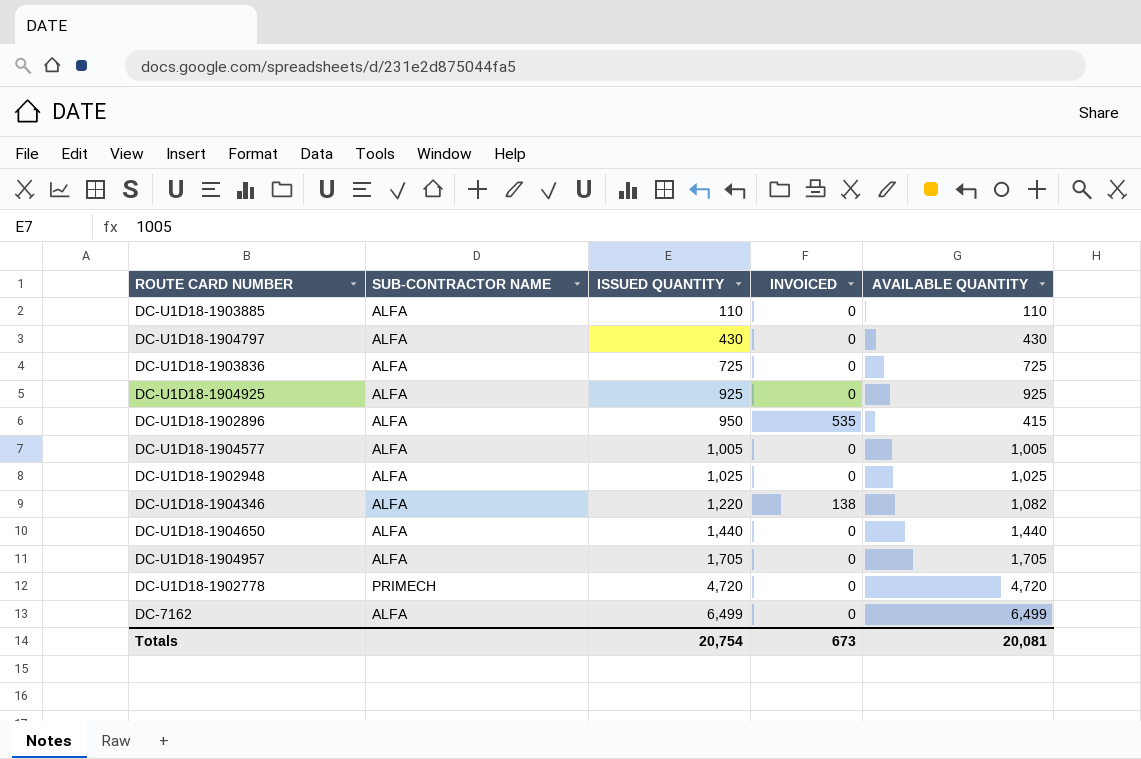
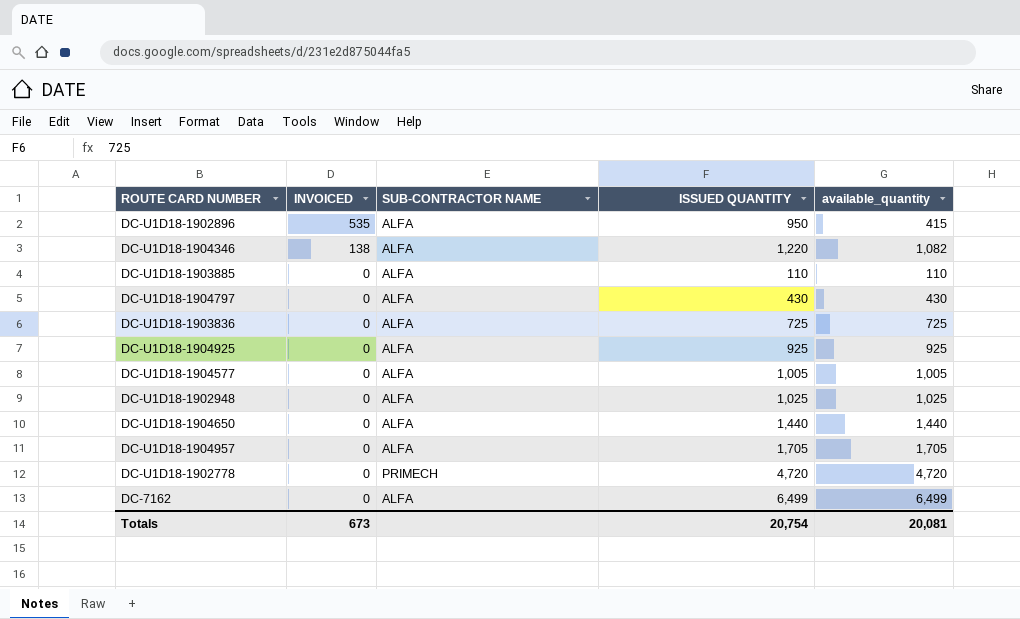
row order: ISSUED QUANTITY ascending -> INVOICED descending
column INVOICED | position: 4 -> 2
column name: AVAILABLE QUANTITY -> available_quantity

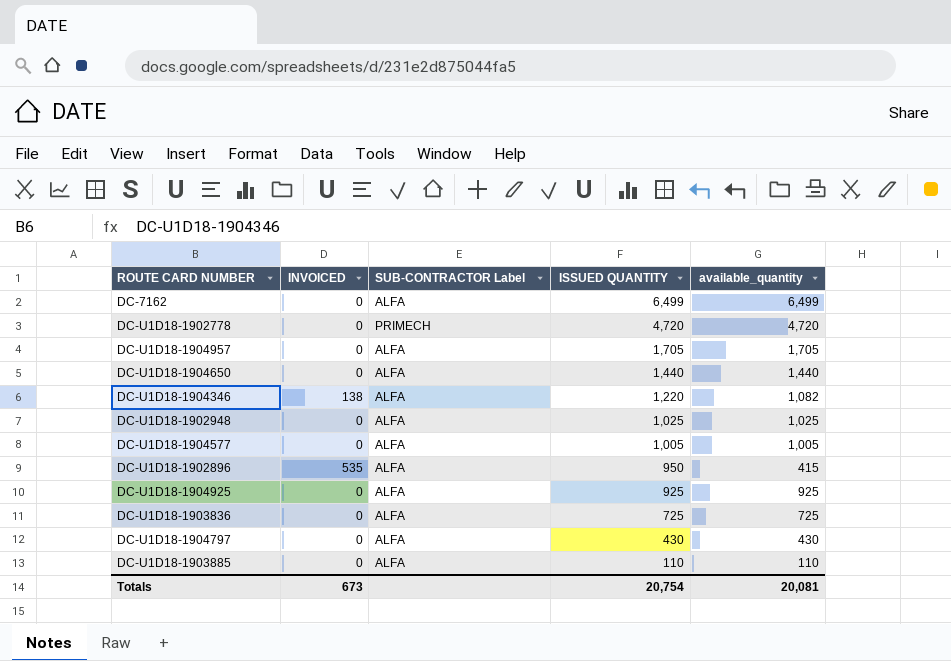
row order: INVOICED descending -> ISSUED QUANTITY descending
column name: SUB-CONTRACTOR NAME -> SUB-CONTRACTOR Label

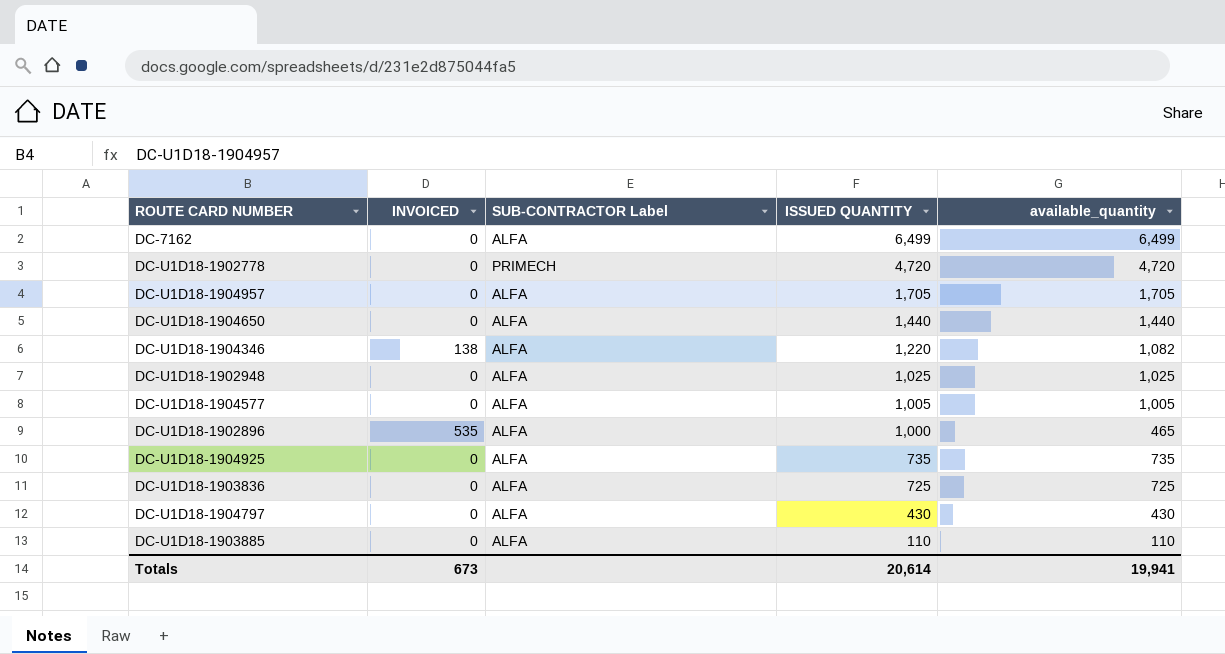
DC-U1D18-1902896 | ISSUED QUANTITY: 950 -> 1,000
DC-U1D18-1902896 | available_quantity: 415 -> 465
DC-U1D18-1904925 | ISSUED QUANTITY: 925 -> 735
DC-U1D18-1904925 | available_quantity: 925 -> 735
Totals | ISSUED QUANTITY: 20,754 -> 20,614
Totals | available_quantity: 20,081 -> 19,941

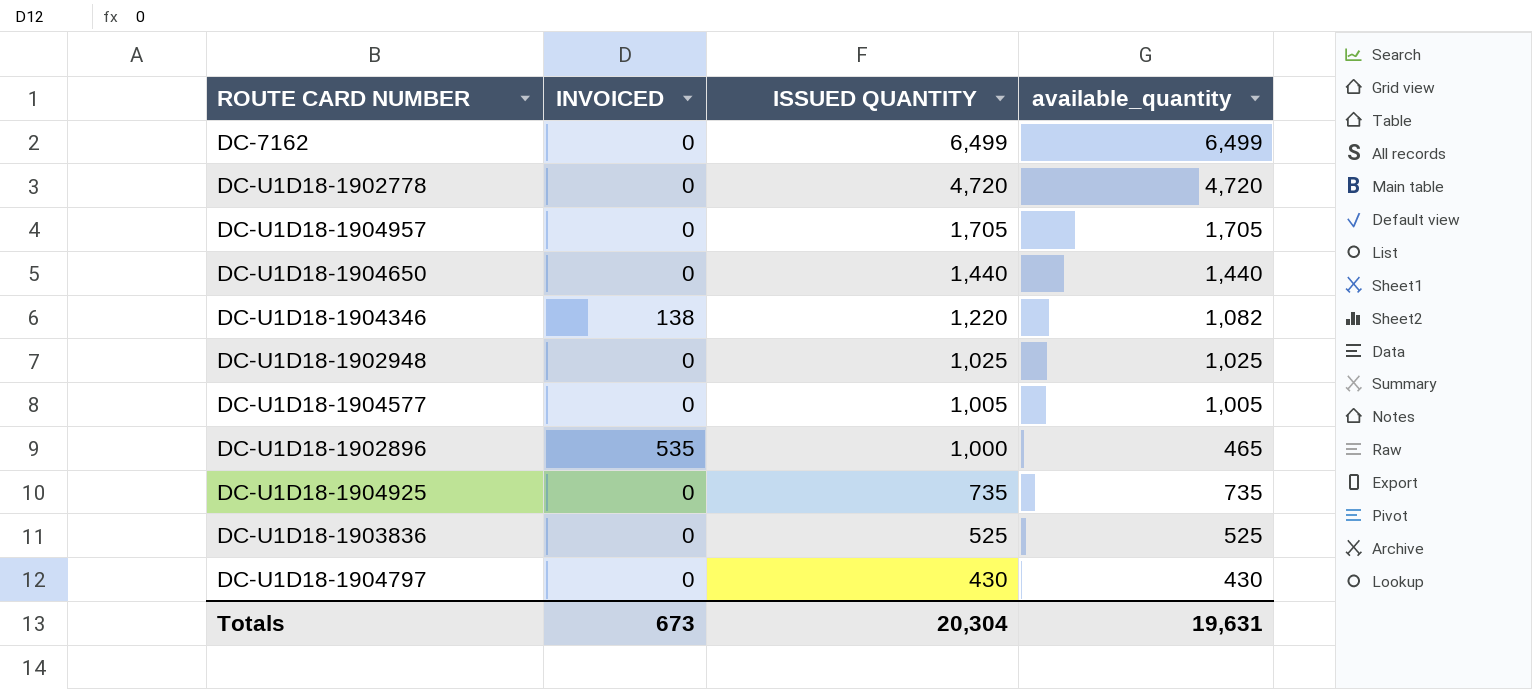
column SUB-CONTRACTOR Label | position: 3 -> none
row DC-U1D18-1903885: 0 | ALFA | 110 | 110 -> none
DC-U1D18-1903836 | ISSUED QUANTITY: 725 -> 525
DC-U1D18-1903836 | available_quantity: 725 -> 525
Totals | ISSUED QUANTITY: 20,614 -> 20,304
Totals | available_quantity: 19,941 -> 19,631

